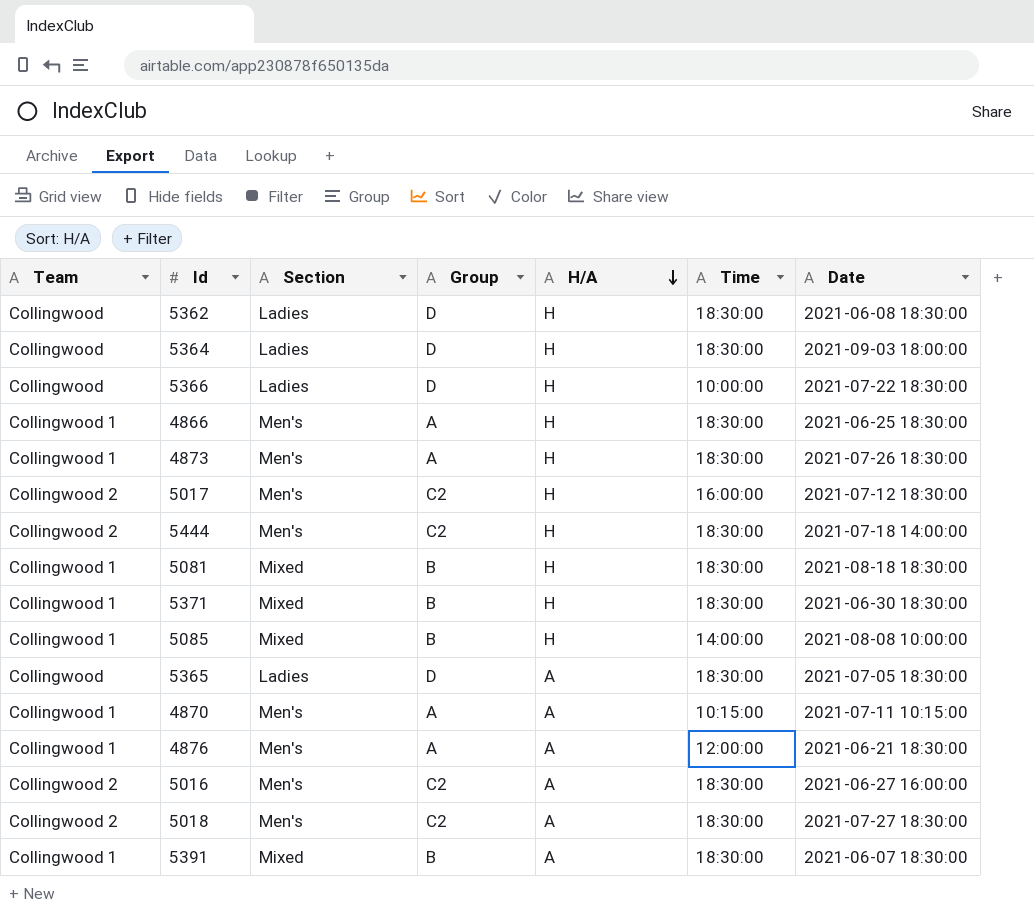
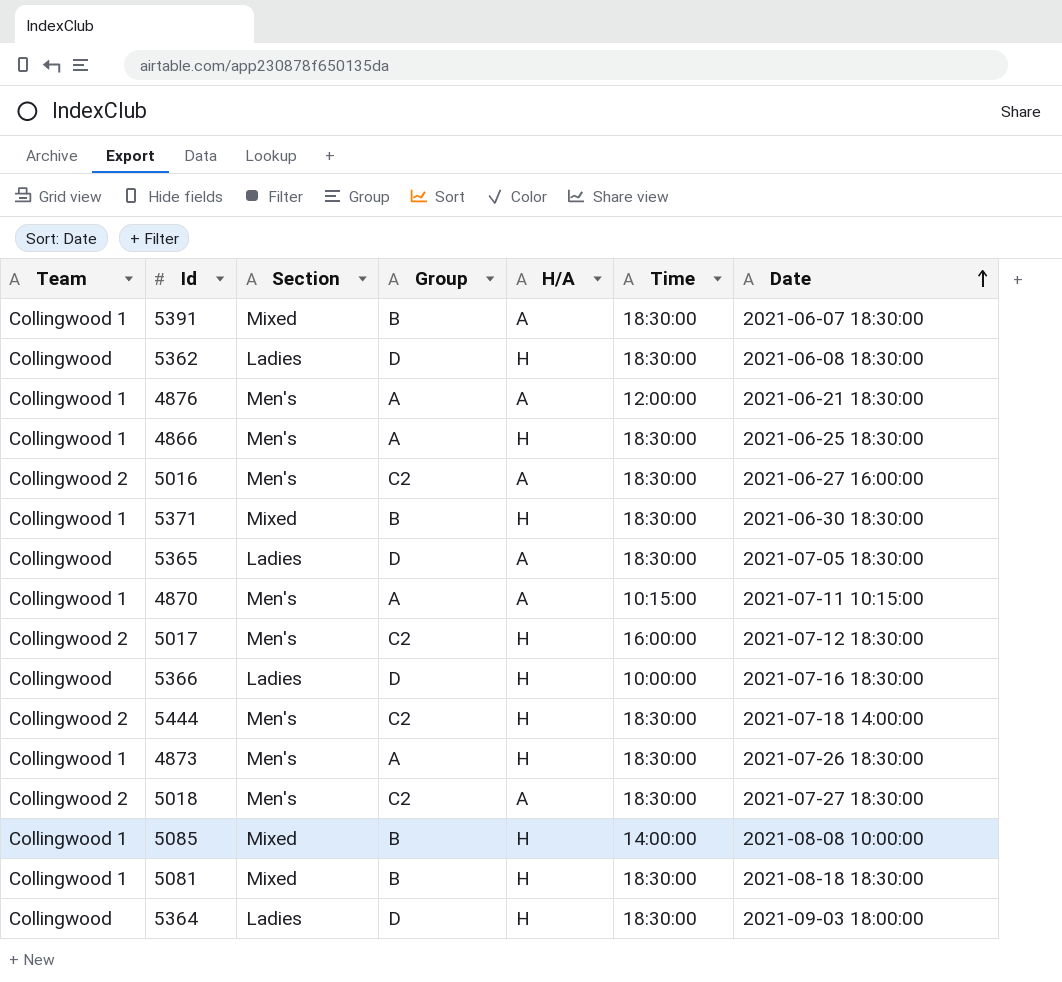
row order: H/A descending -> Date ascending
5366 | Date: 2021-07-22 18:30:00 -> 2021-07-16 18:30:00

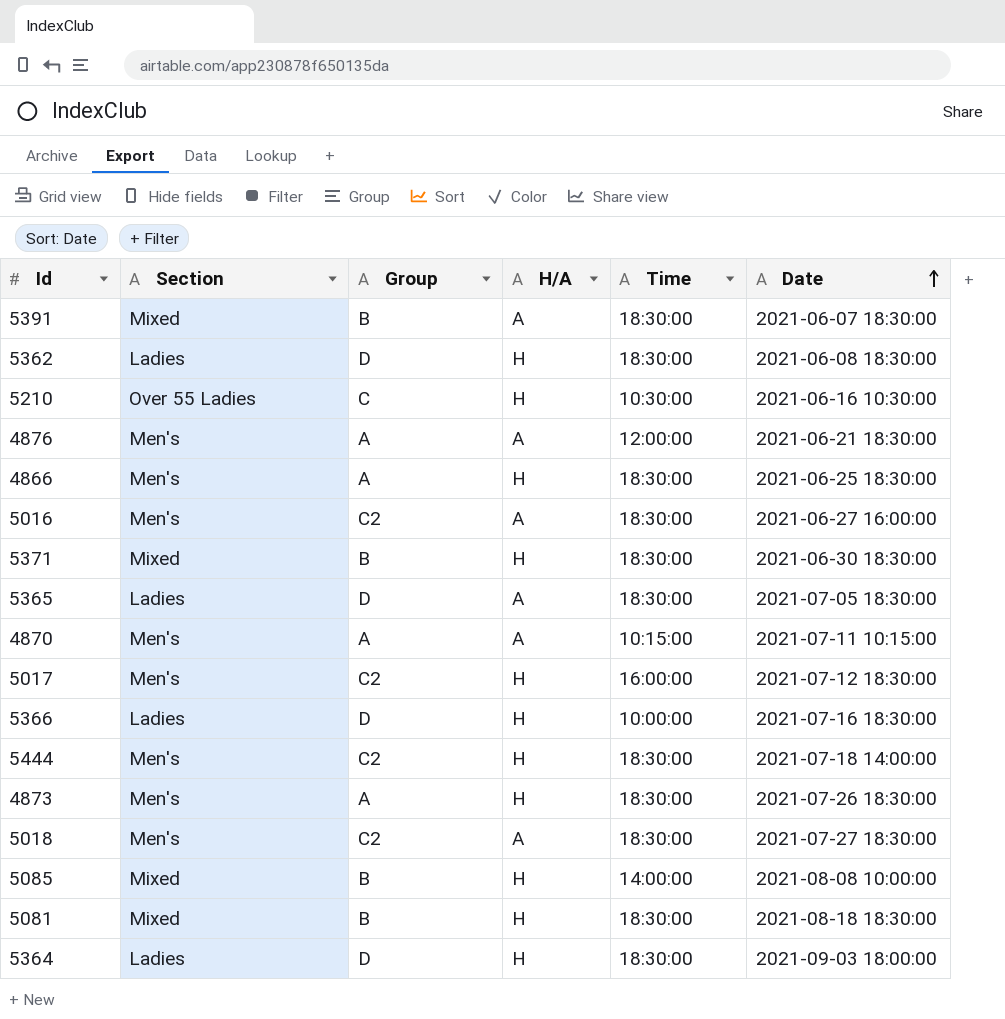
column Team | position: 1 -> none
row 5210: none -> Over 55 Ladies | C | H | 10:30:00 | 2021-06-16 10:30:00

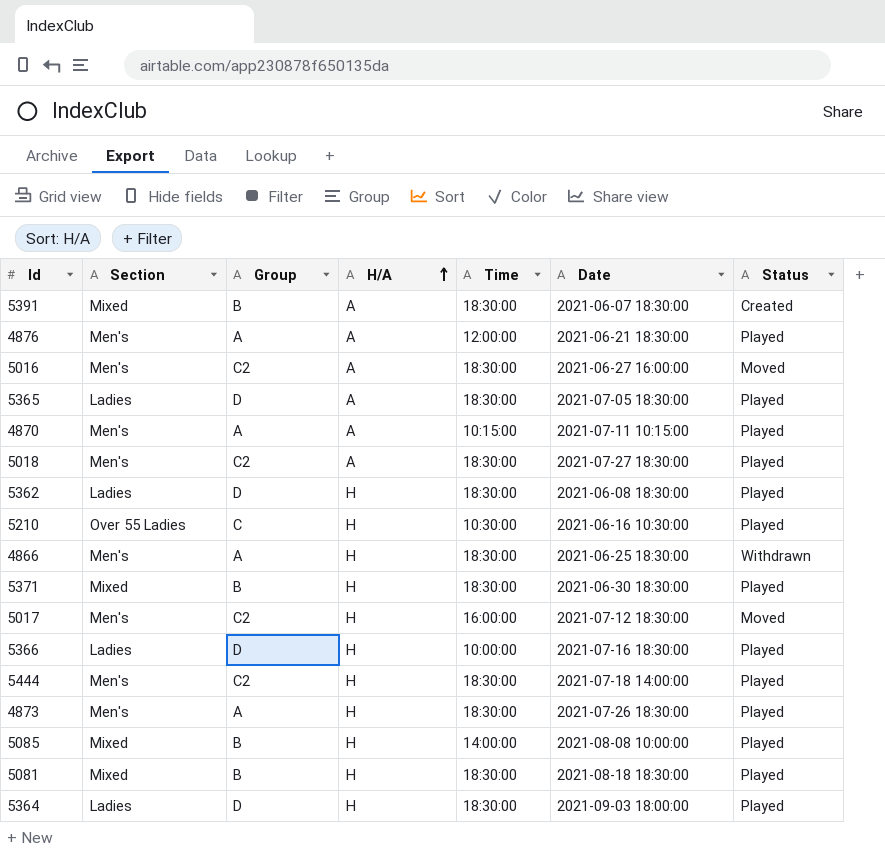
row order: Date ascending -> H/A ascending
column Status | position: none -> 7

